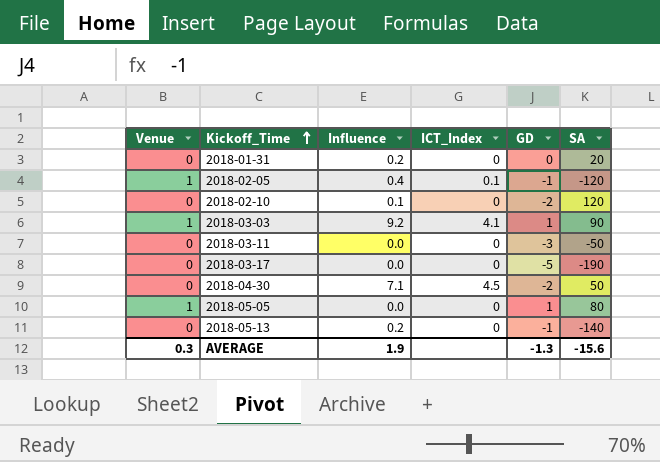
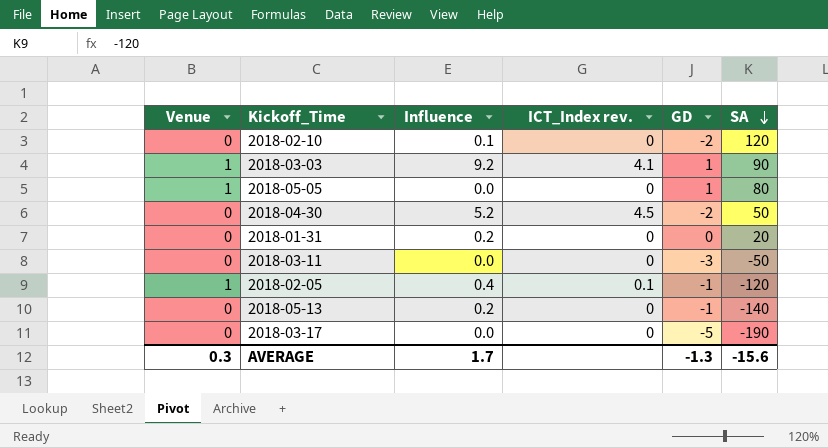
row order: Kickoff_Time ascending -> SA descending
column name: ICT_Index -> ICT_Index rev.
2018-04-30 | Influence: 7.1 -> 5.2
AVERAGE | Influence: 1.9 -> 1.7

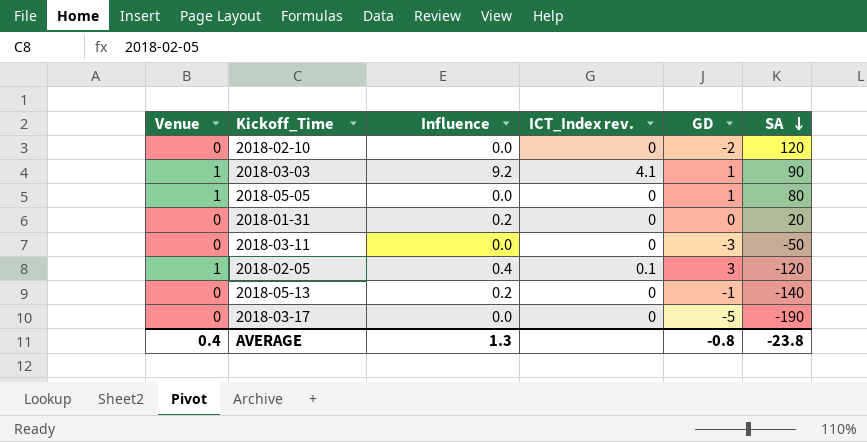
row 2018-04-30: 0 | 5.2 | 4.5 | -2 | 50 -> none
2018-02-10 | Influence: 0.1 -> 0.0
2018-02-05 | GD: -1 -> 3
AVERAGE | Venue: 0.3 -> 0.4
AVERAGE | Influence: 1.7 -> 1.3
AVERAGE | GD: -1.3 -> -0.8
AVERAGE | SA: -15.6 -> -23.8

